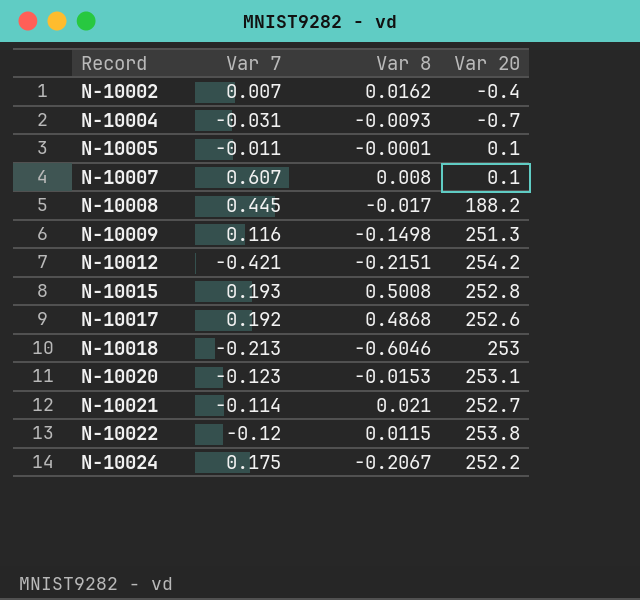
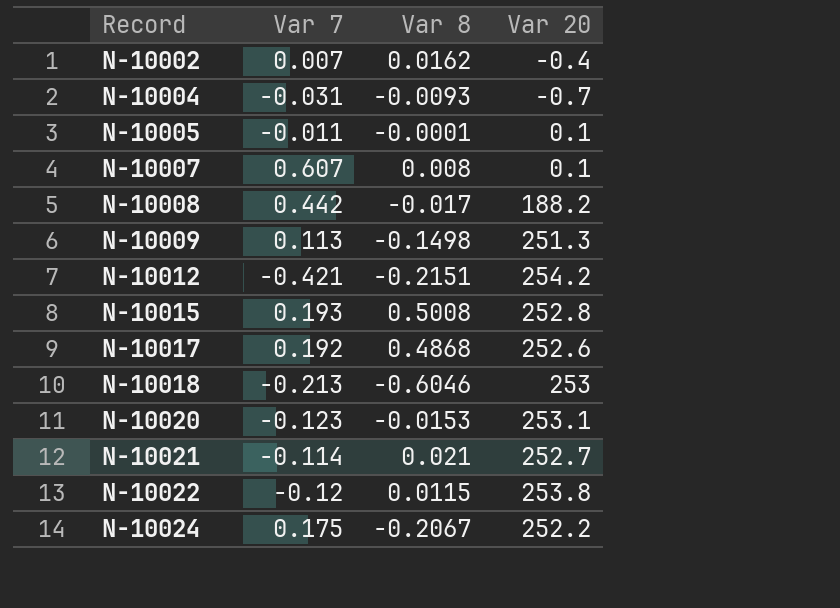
N-10008 | Var 7: 0.445 -> 0.442
N-10009 | Var 7: 0.116 -> 0.113

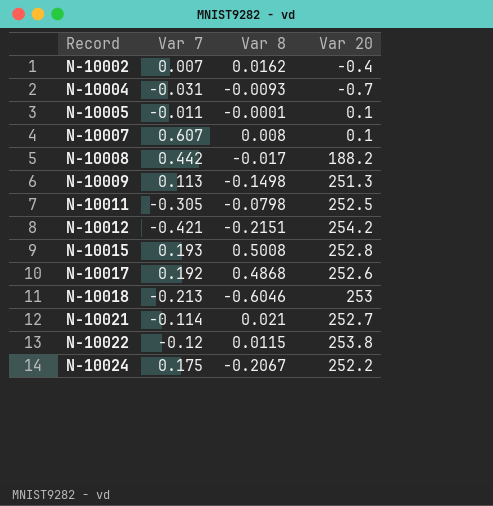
row N-10020: -0.123 | -0.0153 | 253.1 -> none
row N-10011: none -> -0.305 | -0.0798 | 252.5

